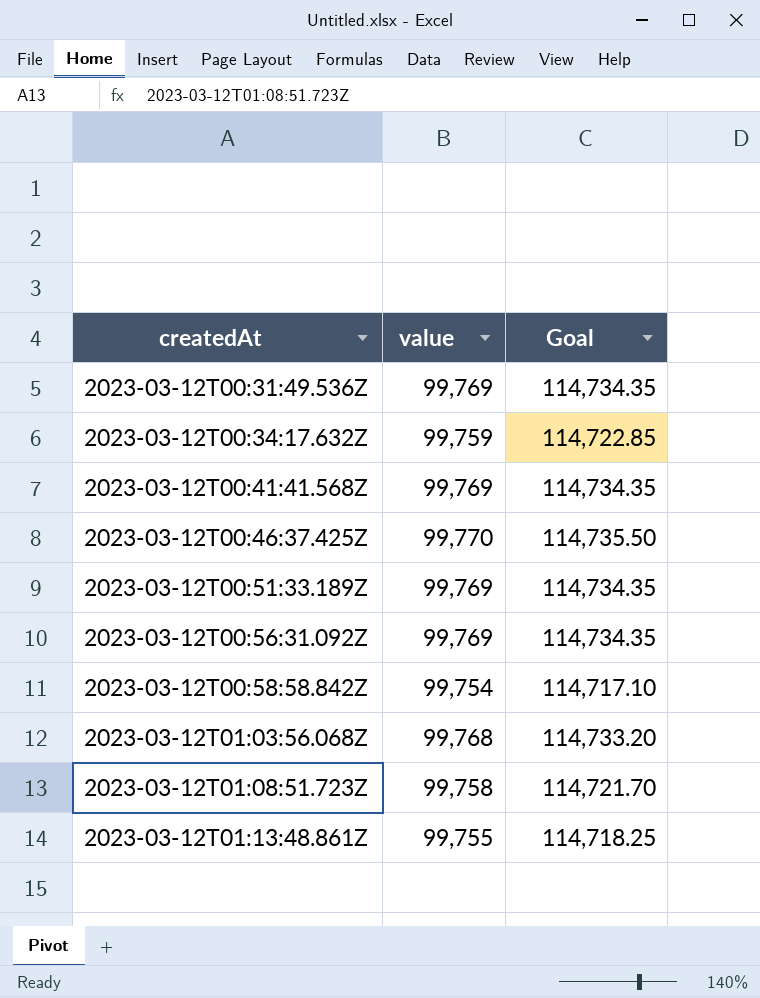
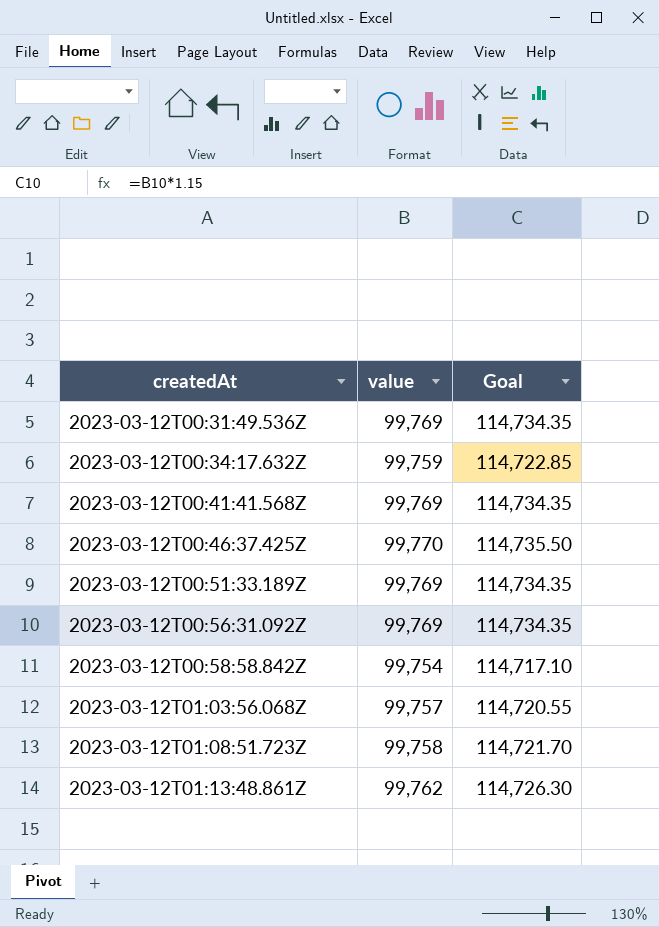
2023-03-12T01:03:56.068Z | value: 99,768 -> 99,757
2023-03-12T01:03:56.068Z | Goal: 114,733.20 -> 114,720.55
2023-03-12T01:13:48.861Z | value: 99,755 -> 99,762
2023-03-12T01:13:48.861Z | Goal: 114,718.25 -> 114,726.30

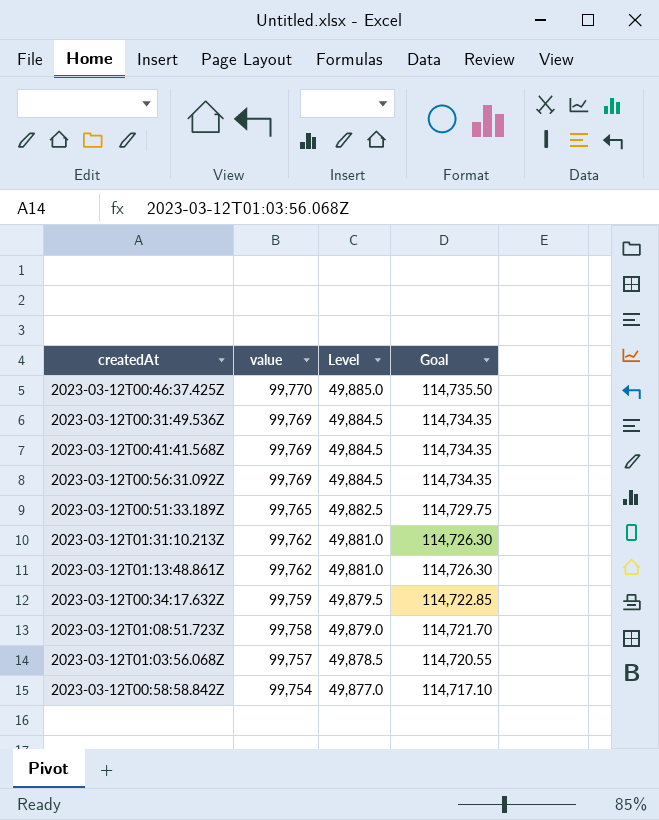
row order: createdAt ascending -> value descending
column Level | formula: none -> [value] * 0.5
2023-03-12T00:51:33.189Z | value: 99,769 -> 99,765
2023-03-12T00:51:33.189Z | Goal: 114,734.35 -> 114,729.75
row 2023-03-12T01:31:10.213Z: none -> 99,762 | 49,881.0 | 114,726.30

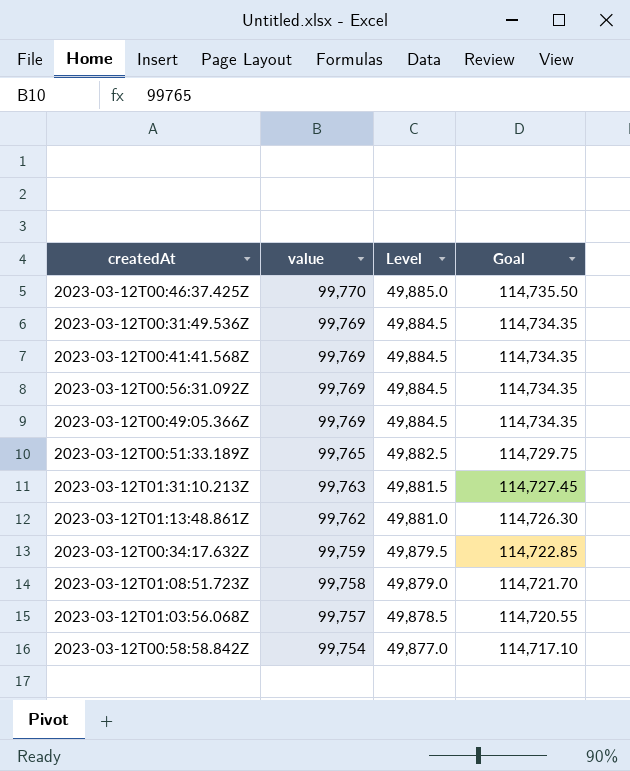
row 2023-03-12T00:49:05.366Z: none -> 99,769 | 49,884.5 | 114,734.35
2023-03-12T01:31:10.213Z | value: 99,762 -> 99,763
2023-03-12T01:31:10.213Z | Level: 49,881.0 -> 49,881.5
2023-03-12T01:31:10.213Z | Goal: 114,726.30 -> 114,727.45

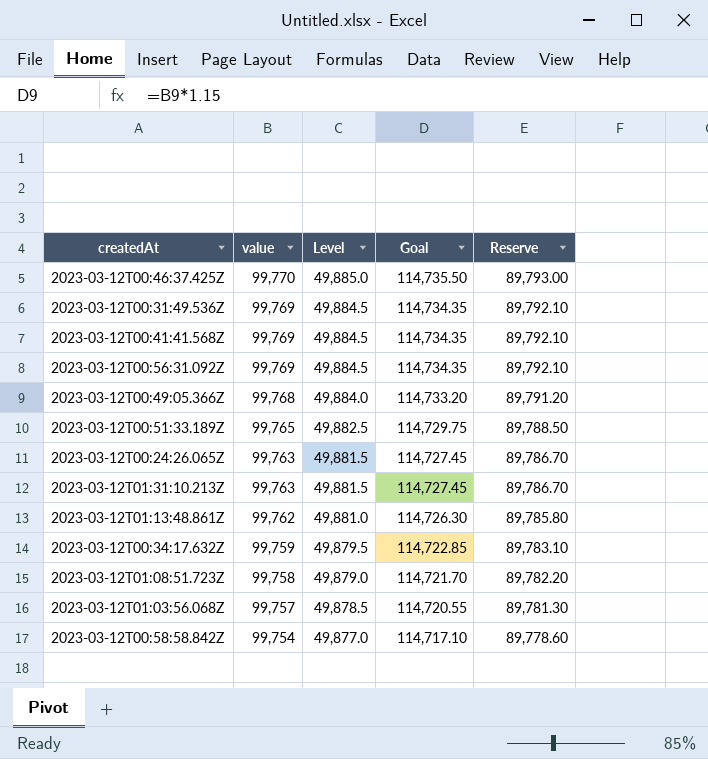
column Reserve | formula: none -> [value] * 0.9
2023-03-12T00:49:05.366Z | value: 99,769 -> 99,768
2023-03-12T00:49:05.366Z | Level: 49,884.5 -> 49,884.0
2023-03-12T00:49:05.366Z | Goal: 114,734.35 -> 114,733.20
row 2023-03-12T00:24:26.065Z: none -> 99,763 | 49,881.5 | 114,727.45 | 89,786.70

